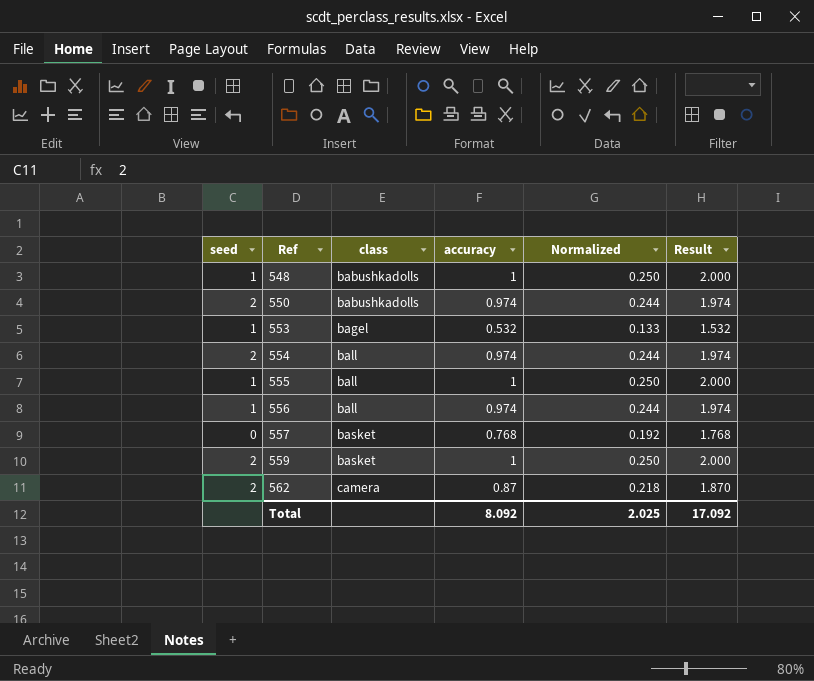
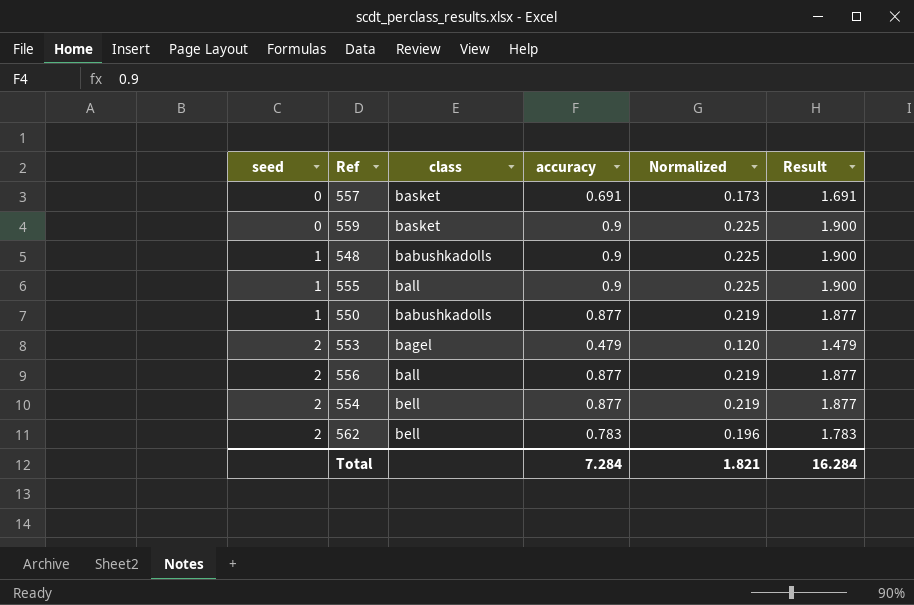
row order: Ref ascending -> seed ascending
557 | accuracy: 0.768 -> 0.691
557 | Normalized: 0.192 -> 0.173
557 | Result: 1.768 -> 1.691
559 | seed: 2 -> 0
559 | accuracy: 1 -> 0.9
559 | Normalized: 0.250 -> 0.225
559 | Result: 2.000 -> 1.900
548 | accuracy: 1 -> 0.9
548 | Normalized: 0.250 -> 0.225
548 | Result: 2.000 -> 1.900
555 | accuracy: 1 -> 0.9
555 | Normalized: 0.250 -> 0.225
555 | Result: 2.000 -> 1.900
550 | seed: 2 -> 1
550 | accuracy: 0.974 -> 0.877
550 | Normalized: 0.244 -> 0.219
550 | Result: 1.974 -> 1.877
553 | seed: 1 -> 2
553 | accuracy: 0.532 -> 0.479
553 | Normalized: 0.133 -> 0.120
553 | Result: 1.532 -> 1.479
556 | seed: 1 -> 2
556 | accuracy: 0.974 -> 0.877
556 | Normalized: 0.244 -> 0.219
556 | Result: 1.974 -> 1.877
554 | class: ball -> bell
554 | accuracy: 0.974 -> 0.877
554 | Normalized: 0.244 -> 0.219
554 | Result: 1.974 -> 1.877
562 | class: camera -> bell
562 | accuracy: 0.87 -> 0.783
562 | Normalized: 0.218 -> 0.196
562 | Result: 1.870 -> 1.783
Total | accuracy: 8.092 -> 7.284
Total | Normalized: 2.025 -> 1.821
Total | Result: 17.092 -> 16.284

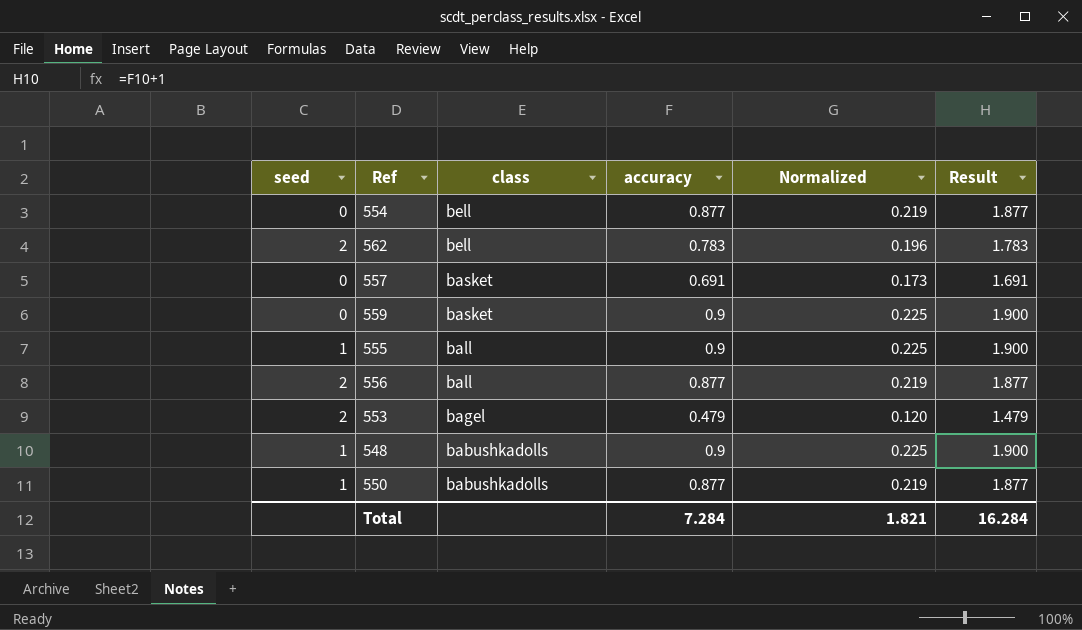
row order: seed ascending -> class descending
554 | seed: 2 -> 0

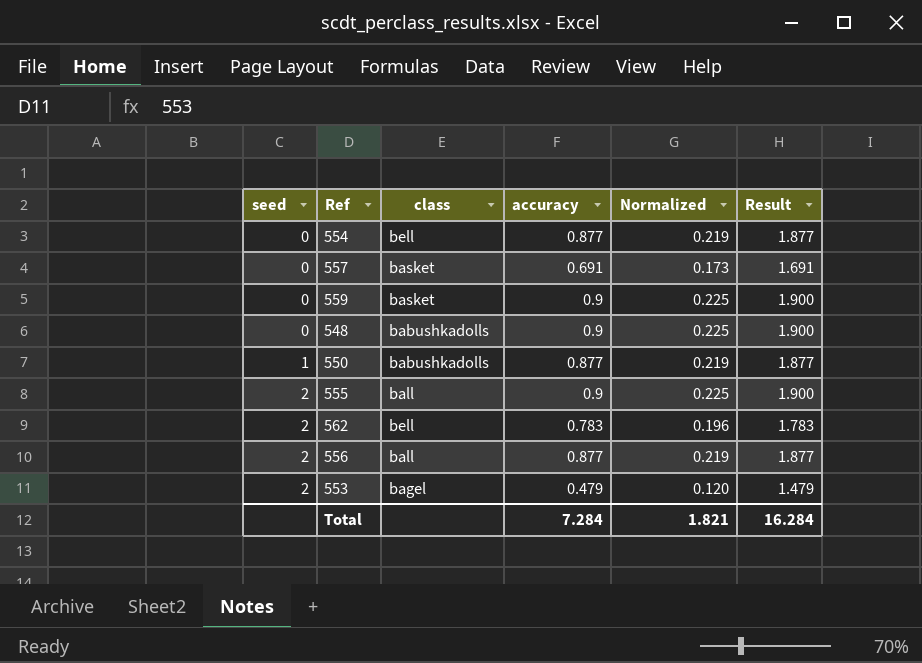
row order: class descending -> seed ascending
548 | seed: 1 -> 0
555 | seed: 1 -> 2

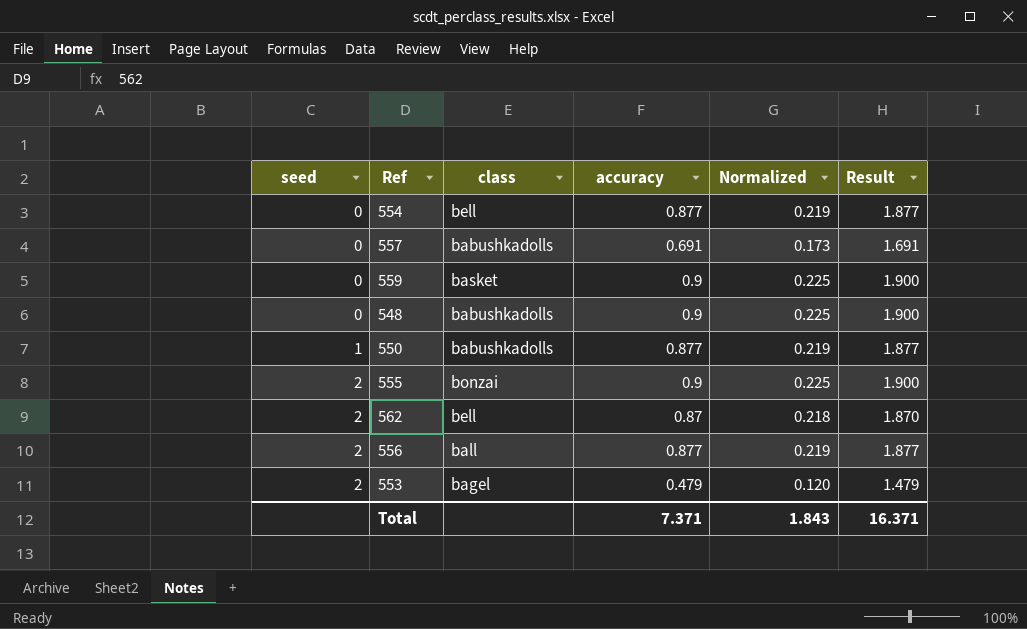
557 | class: basket -> babushkadolls
555 | class: ball -> bonzai
562 | accuracy: 0.783 -> 0.87
562 | Normalized: 0.196 -> 0.218
562 | Result: 1.783 -> 1.870
Total | accuracy: 7.284 -> 7.371
Total | Normalized: 1.821 -> 1.843
Total | Result: 16.284 -> 16.371

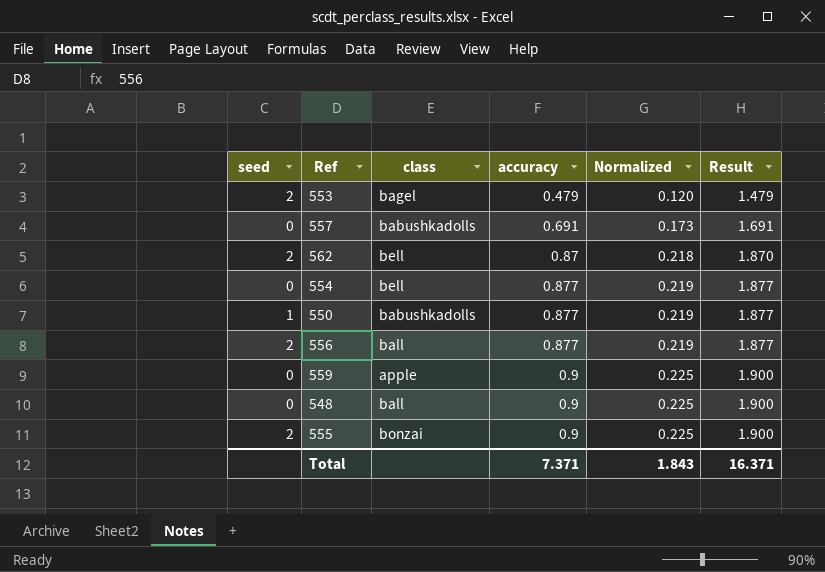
row order: seed ascending -> accuracy ascending
559 | class: basket -> apple
548 | class: babushkadolls -> ball

